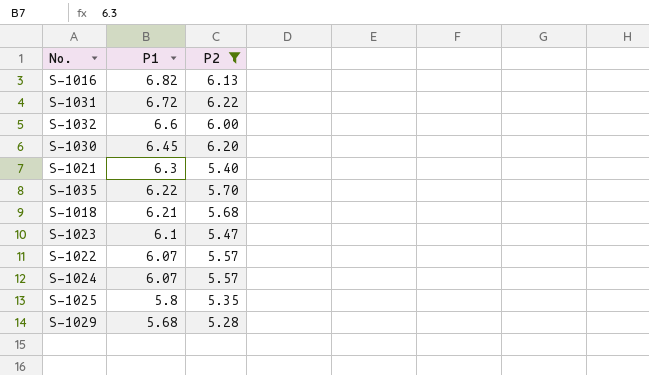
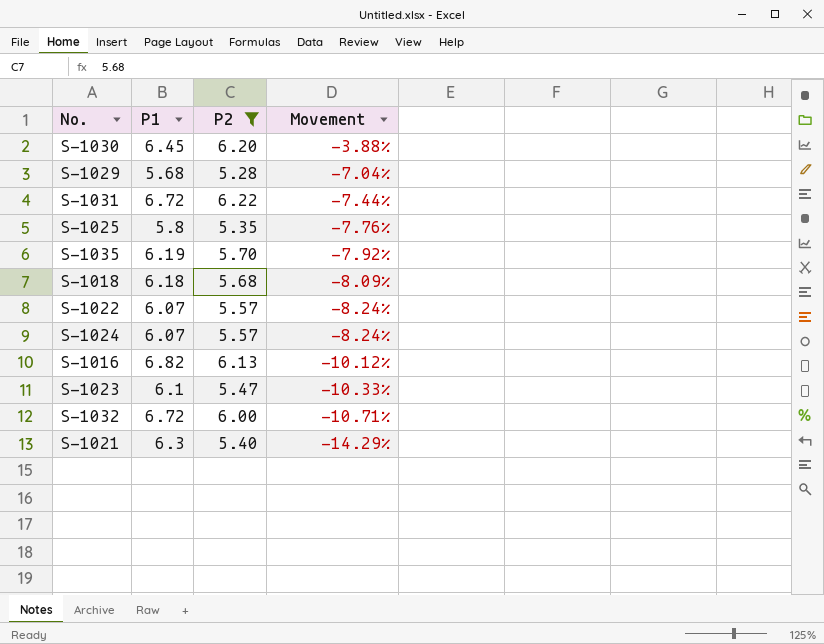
row order: P1 descending -> Movement descending
column Movement | formula: none -> ([P2] - [P1]) / [P1]
S-1035 | P1: 6.22 -> 6.19
S-1018 | P1: 6.21 -> 6.18
S-1032 | P1: 6.6 -> 6.72

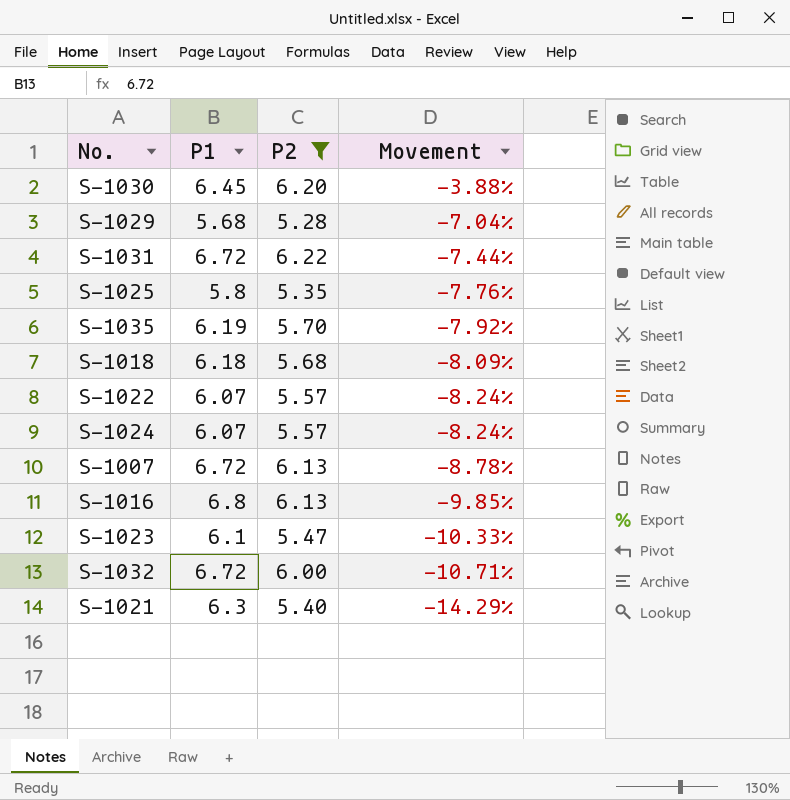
row S-1007: none -> 6.72 | 6.13 | -8.78%
S-1016 | P1: 6.82 -> 6.8
S-1016 | Movement: -10.12% -> -9.85%

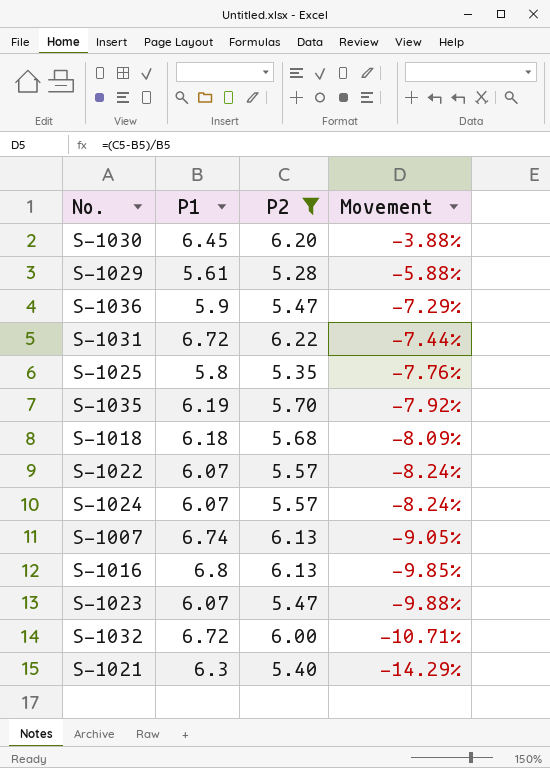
S-1029 | P1: 5.68 -> 5.61
S-1029 | Movement: -7.04% -> -5.88%
row S-1036: none -> 5.9 | 5.47 | -7.29%
S-1007 | P1: 6.72 -> 6.74
S-1007 | Movement: -8.78% -> -9.05%
S-1023 | P1: 6.1 -> 6.07
S-1023 | Movement: -10.33% -> -9.88%

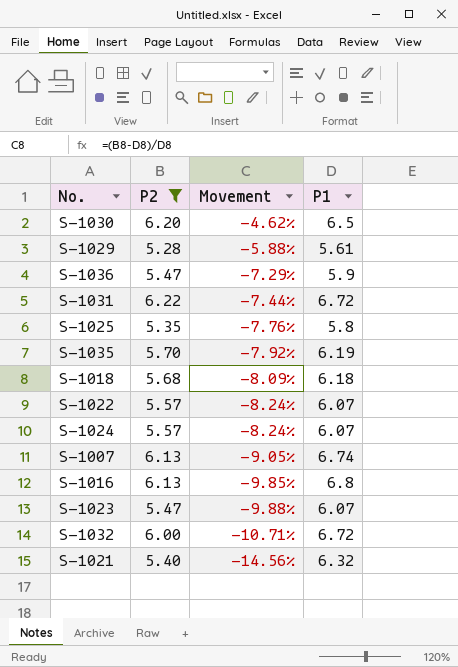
column P1 | position: 2 -> 4
S-1030 | Movement: -3.88% -> -4.62%
S-1030 | P1: 6.45 -> 6.5
S-1021 | Movement: -14.29% -> -14.56%
S-1021 | P1: 6.3 -> 6.32

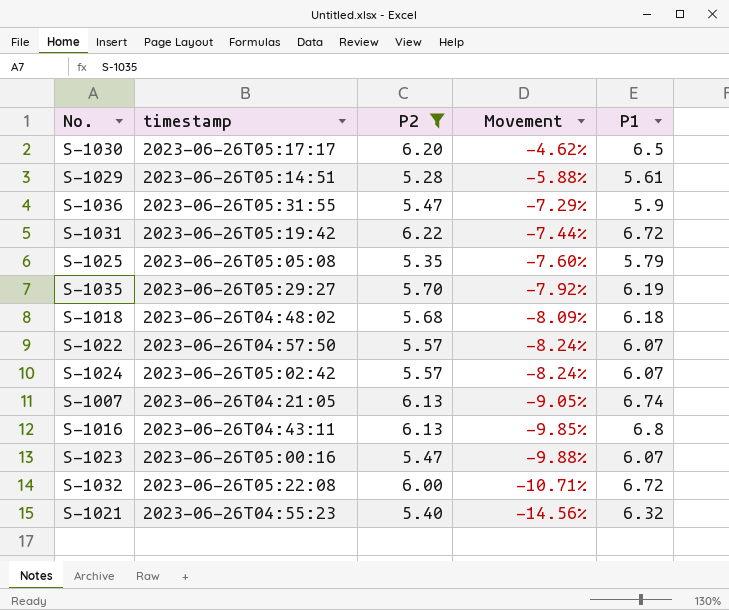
column timestamp | position: none -> 2
S-1025 | Movement: -7.76% -> -7.60%
S-1025 | P1: 5.8 -> 5.79

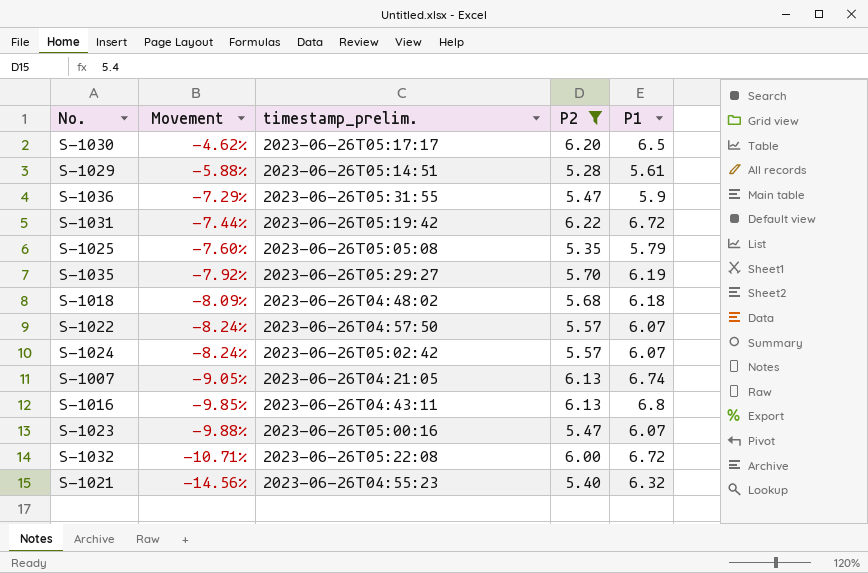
column Movement | position: 4 -> 2
column name: timestamp -> timestamp_prelim.

